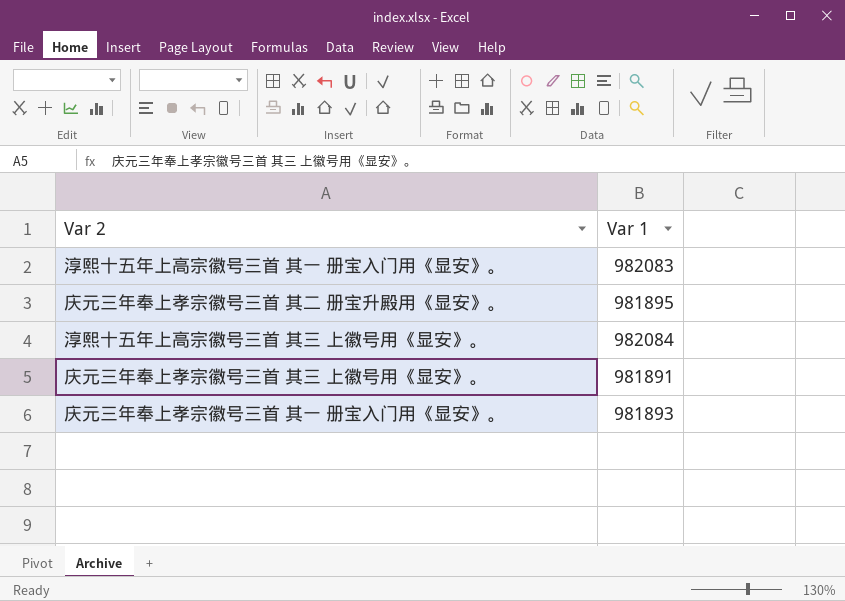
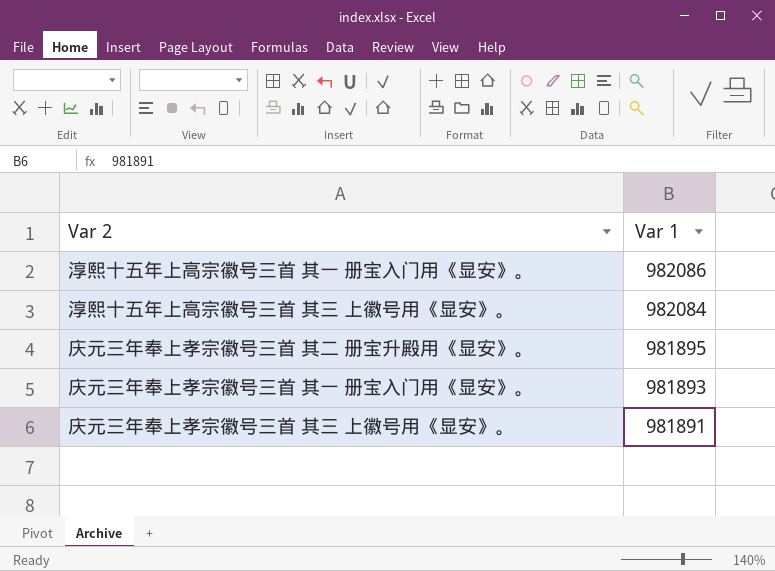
row order: none -> Var 1 descending
淳熙十五年上高宗徽号三首 其一 册宝入门用《显安》。 | Var 1: 982083 -> 982086

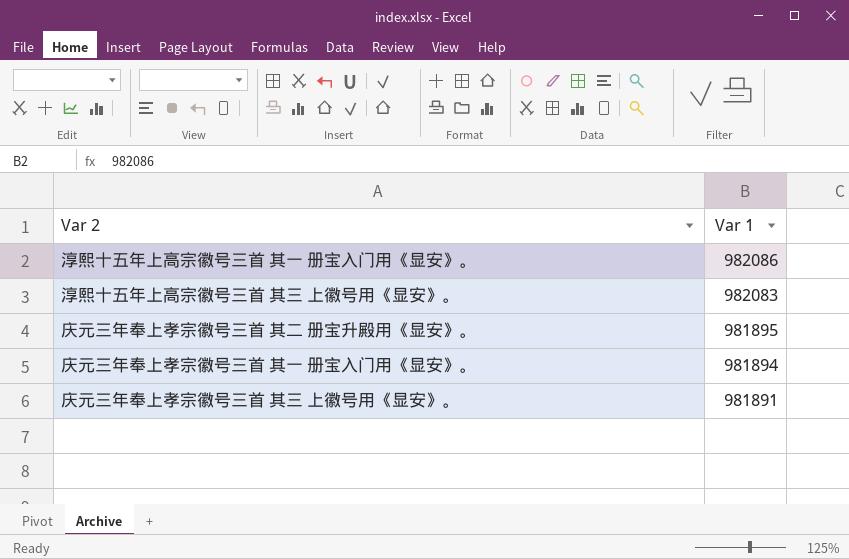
淳熙十五年上高宗徽号三首 其三 上徽号用《显安》。 | Var 1: 982084 -> 982083
庆元三年奉上孝宗徽号三首 其一 册宝入门用《显安》。 | Var 1: 981893 -> 981894

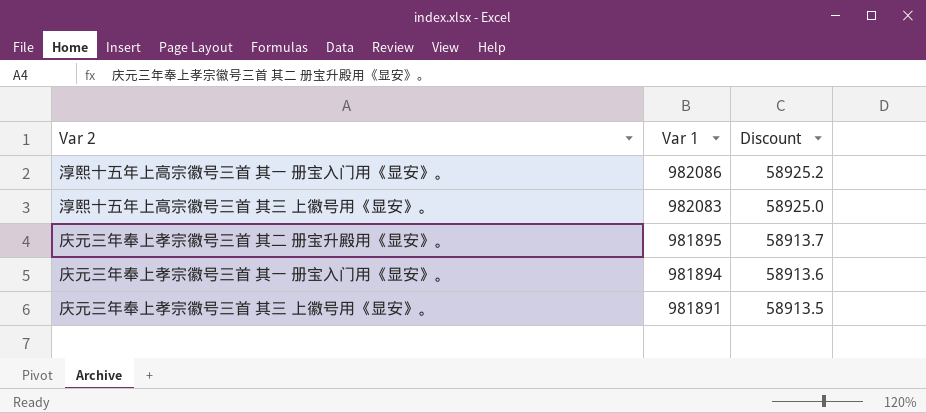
column Discount | formula: none -> [Var 1] * 0.06

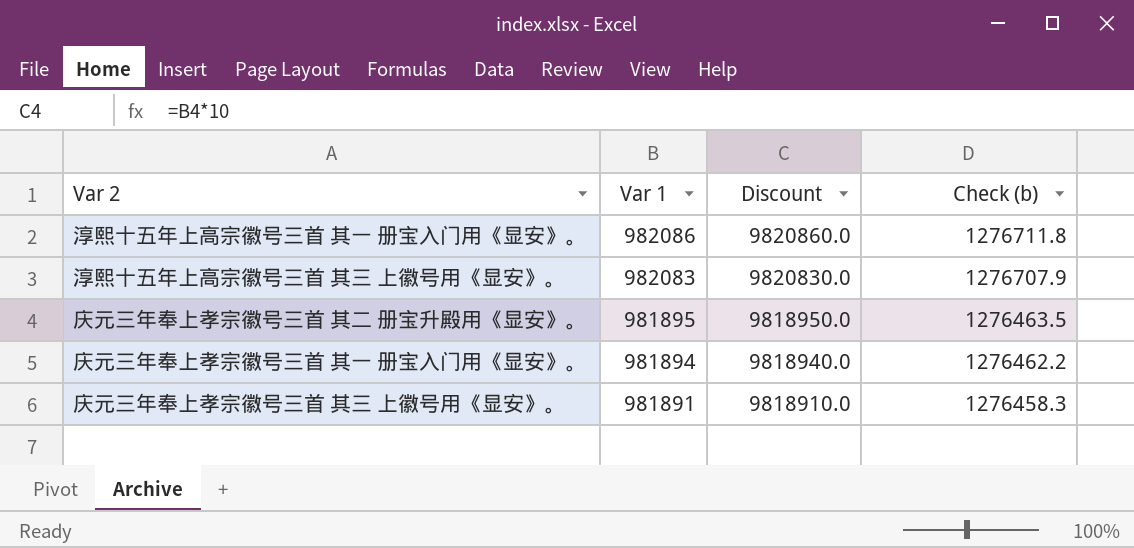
column Discount | formula: [Var 1] * 0.06 -> [Var 1] * 10
column Check (b) | formula: none -> [Var 1] * 1.3

